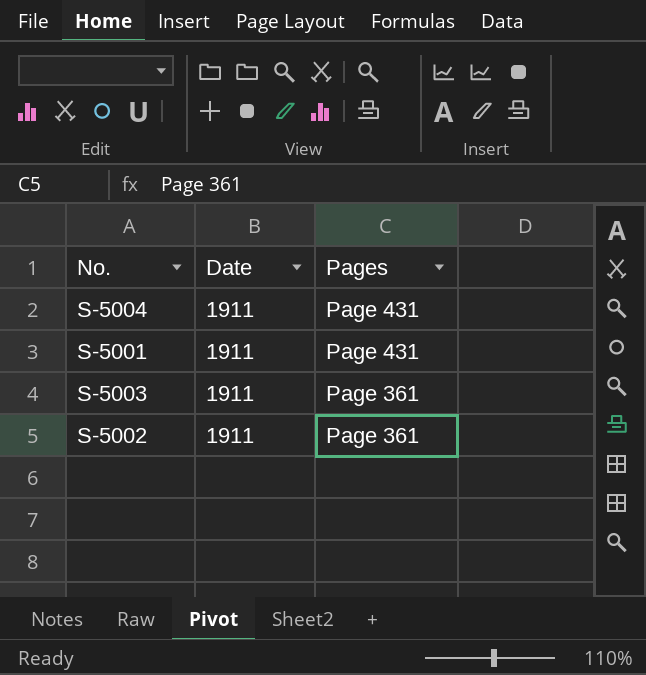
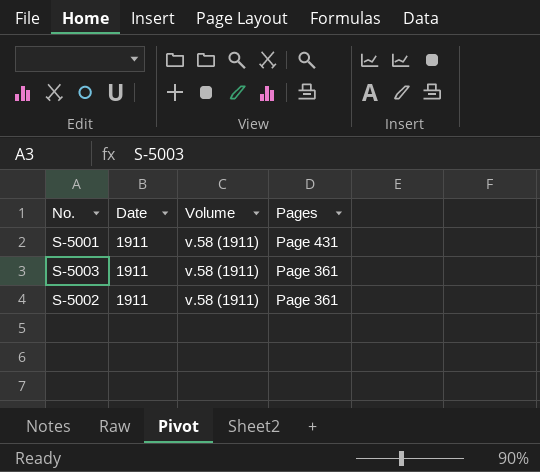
column Volume | position: none -> 3
row S-5004: 1911 | Page 431 -> none

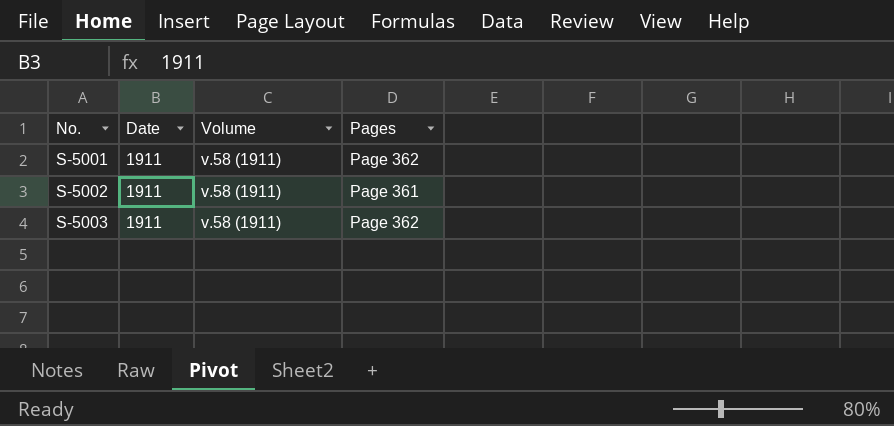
row order: Pages descending -> No. ascending
S-5001 | Pages: Page 431 -> Page 362
S-5003 | Pages: Page 361 -> Page 362

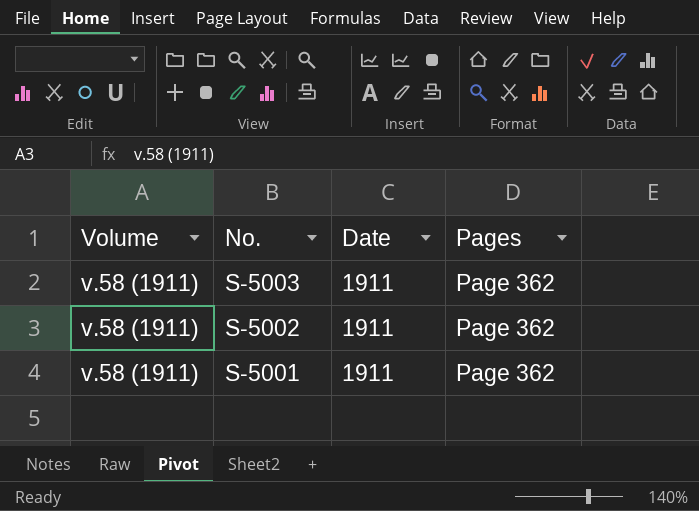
row order: No. ascending -> No. descending
column Volume | position: 3 -> 1
S-5002 | Pages: Page 361 -> Page 362

